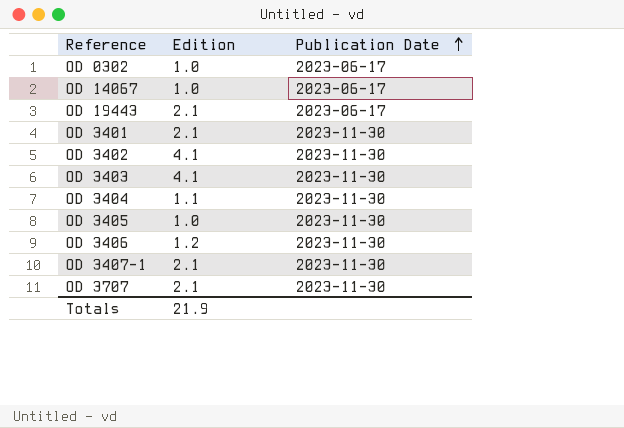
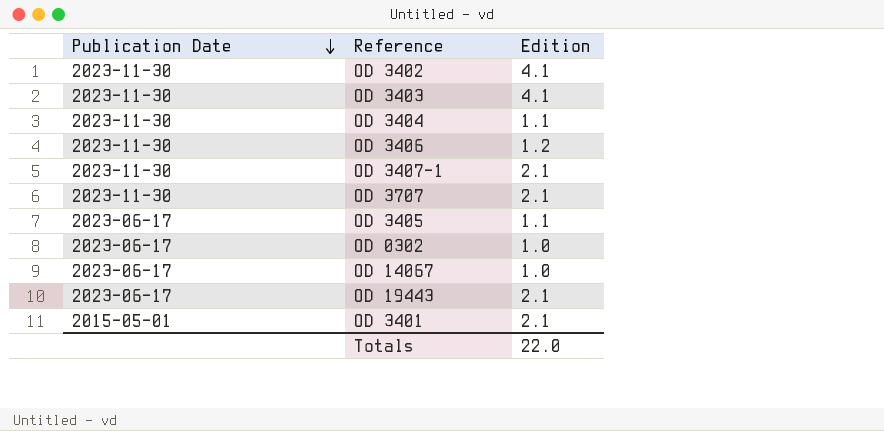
row order: Publication Date ascending -> Publication Date descending
column Publication Date | position: 3 -> 1
OD 3405 | Publication Date: 2023-11-30 -> 2023-06-17
OD 3405 | Edition: 1.0 -> 1.1
OD 3401 | Publication Date: 2023-11-30 -> 2015-05-01
Totals | Edition: 21.9 -> 22.0

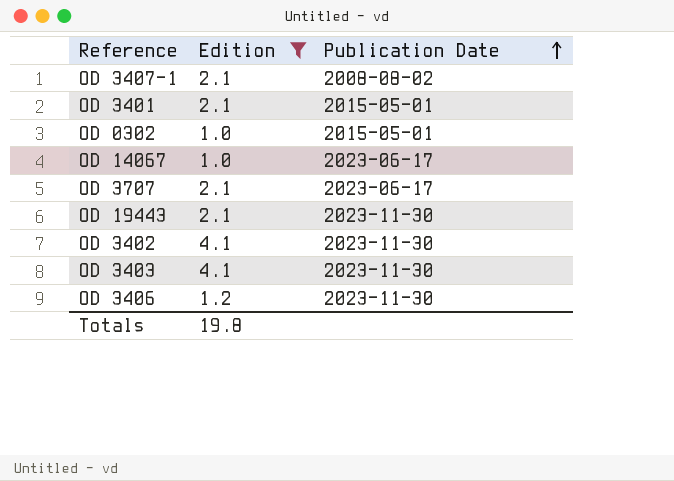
filter: none -> Edition != 1.1
row order: Publication Date descending -> Publication Date ascending
column Publication Date | position: 1 -> 3
OD 3407-1 | Publication Date: 2023-11-30 -> 2008-08-02
OD 0302 | Publication Date: 2023-06-17 -> 2015-05-01
OD 3707 | Publication Date: 2023-11-30 -> 2023-06-17
OD 19443 | Publication Date: 2023-06-17 -> 2023-11-30
Totals | Edition: 22.0 -> 19.8

